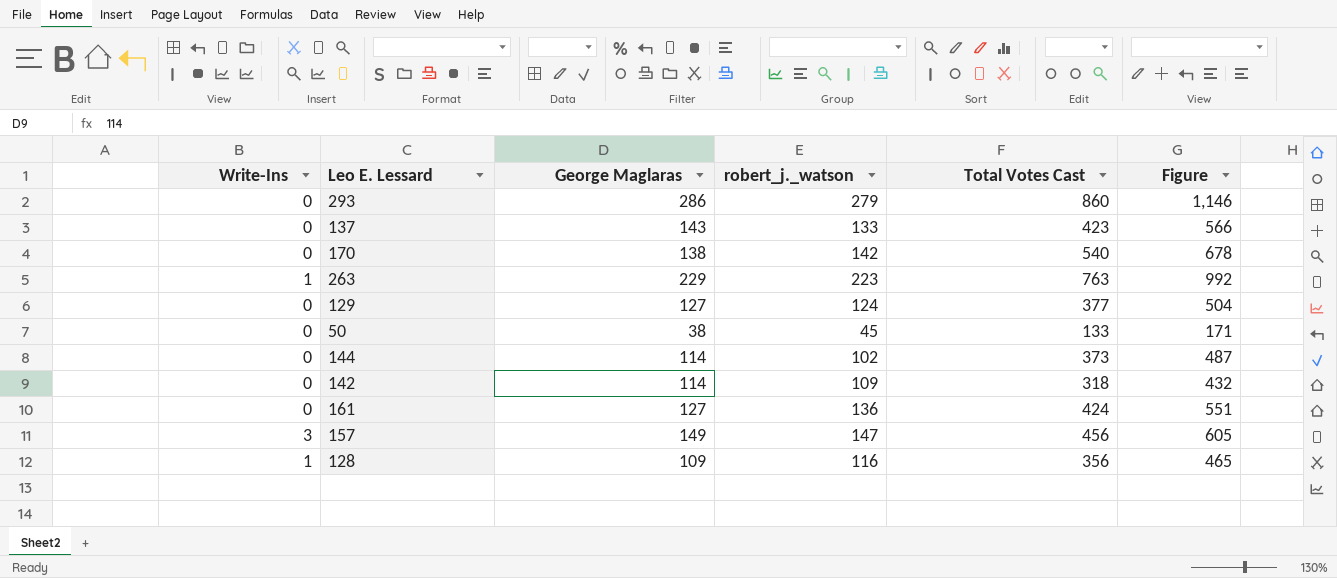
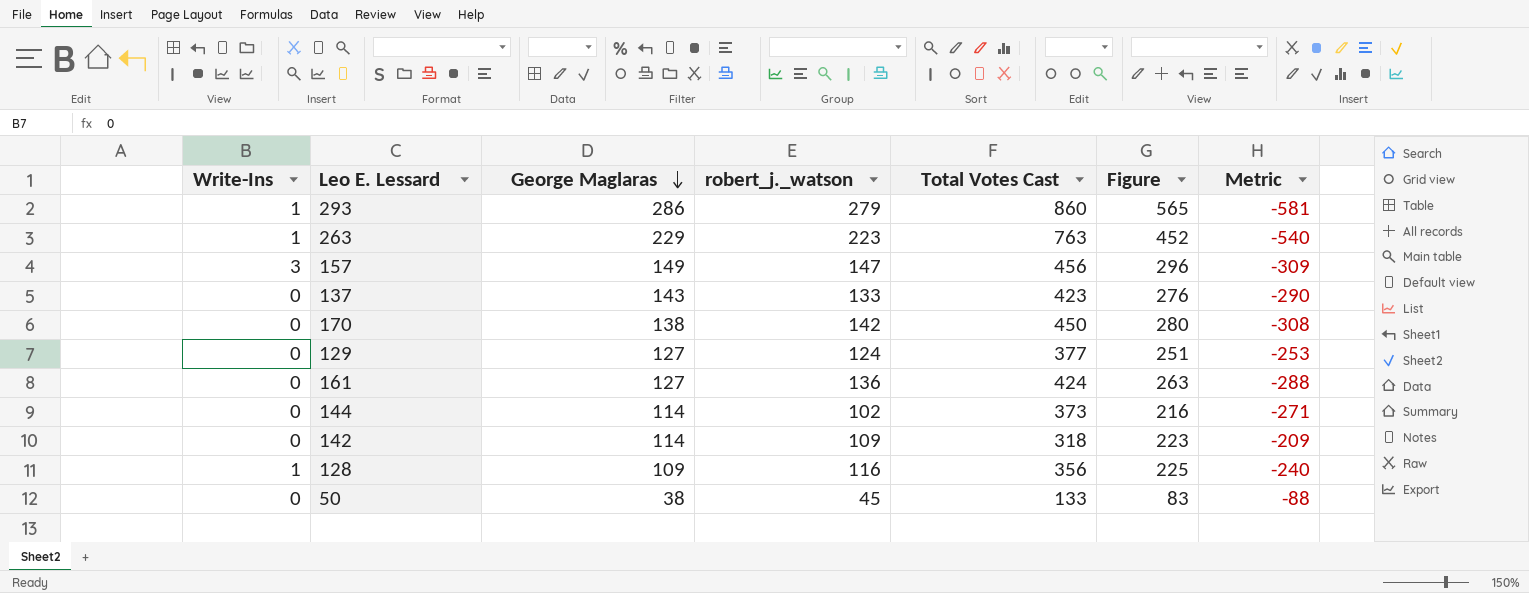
row order: none -> George Maglaras descending
column Figure | formula: [George Maglaras] + [Total Votes Cast] -> [George Maglaras] + [robert_j._watson]
column Metric | formula: none -> [robert_j._watson] - [Total Votes Cast]
293 | Write-Ins: 0 -> 1
170 | Total Votes Cast: 540 -> 450

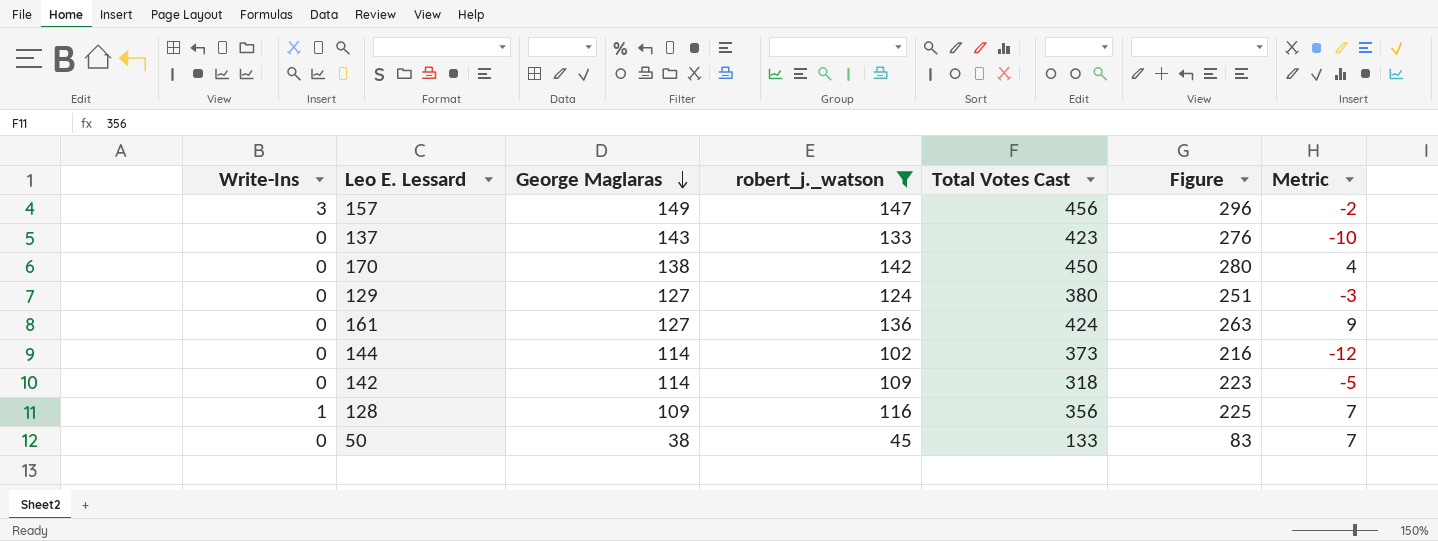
filter: none -> robert_j._watson <= 147
column Metric | formula: [robert_j._watson] - [Total Votes Cast] -> [robert_j._watson] - [George Maglaras]
129 | Total Votes Cast: 377 -> 380

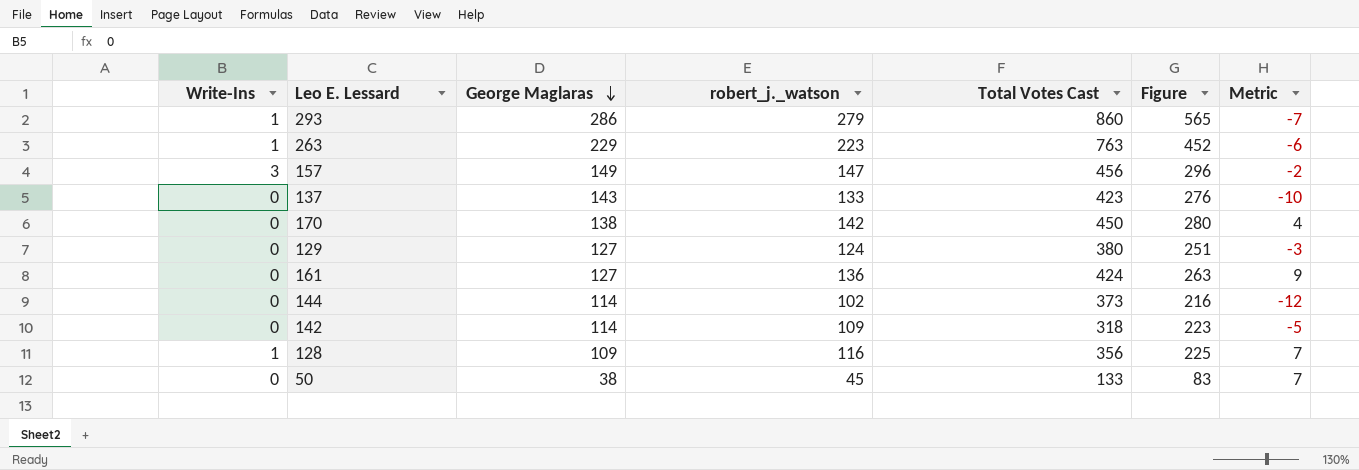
filter: robert_j._watson <= 147 -> none

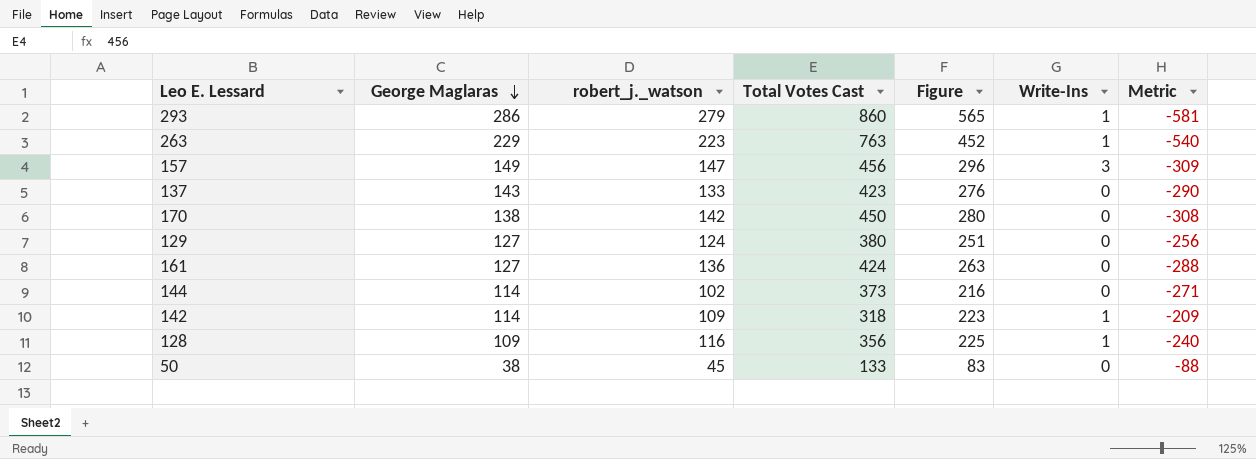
column Write-Ins | position: 1 -> 6
column Metric | formula: [robert_j._watson] - [George Maglaras] -> [robert_j._watson] - [Total Votes Cast]
142 | Write-Ins: 0 -> 1

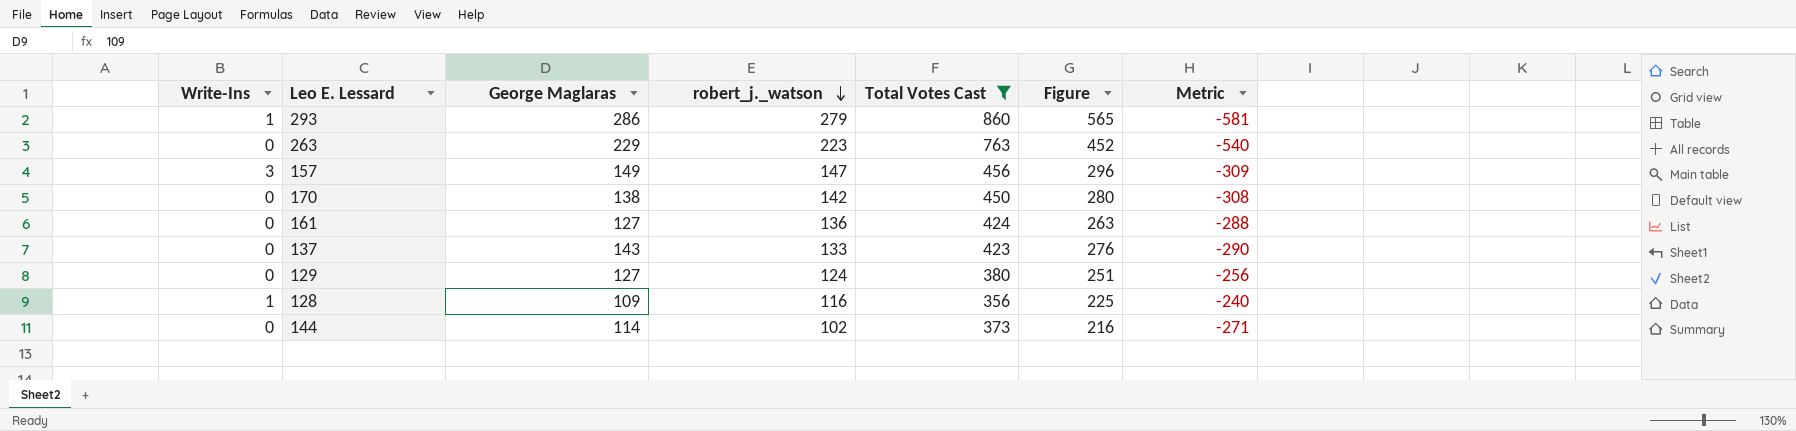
filter: none -> Total Votes Cast >= 356
row order: George Maglaras descending -> robert_j._watson descending
column Write-Ins | position: 6 -> 1
263 | Write-Ins: 1 -> 0

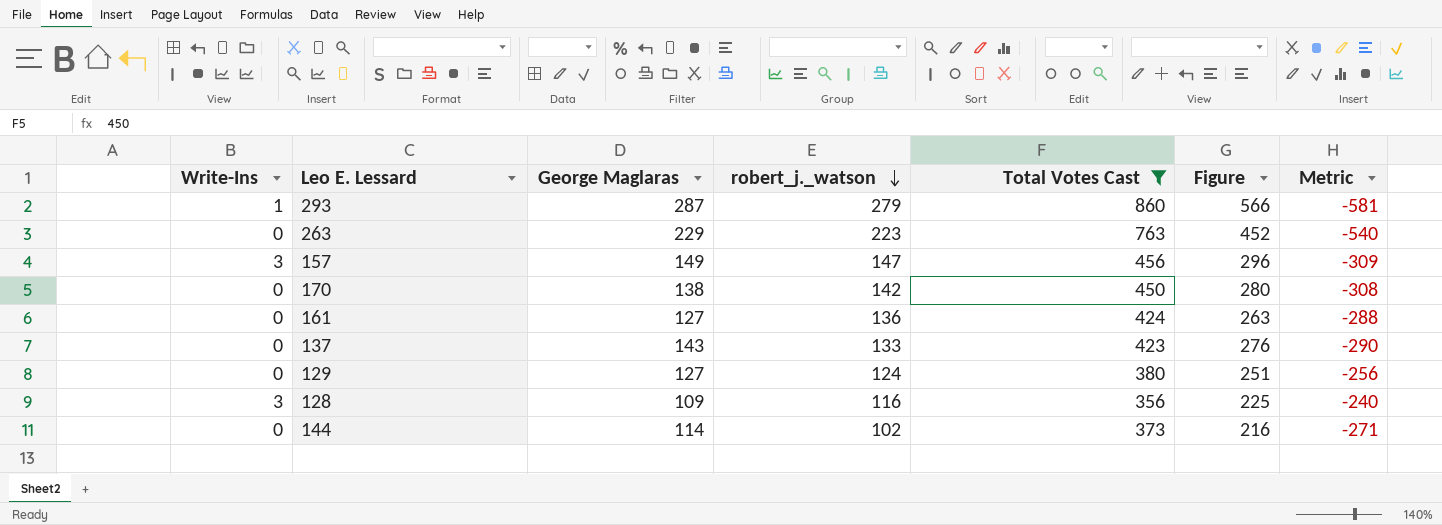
293 | George Maglaras: 286 -> 287
293 | Figure: 565 -> 566
128 | Write-Ins: 1 -> 3

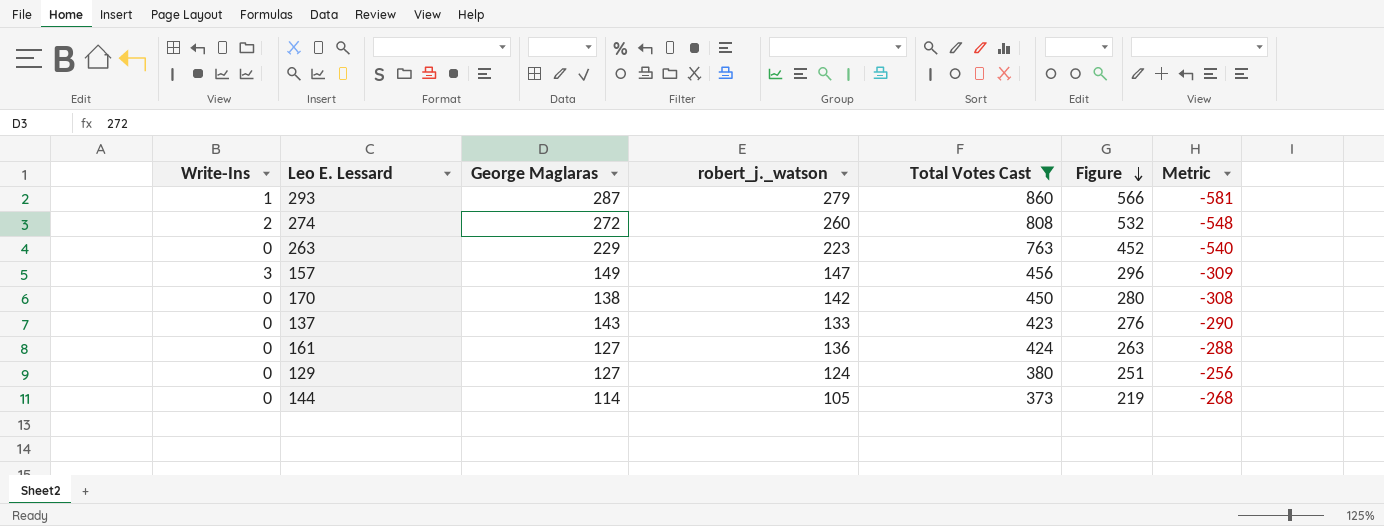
row order: robert_j._watson descending -> Figure descending
row 128: 3 | 109 | 116 | 356 | 225 | -240 -> none
row 274: none -> 2 | 272 | 260 | 808 | 532 | -548
144 | robert_j._watson: 102 -> 105
144 | Figure: 216 -> 219
144 | Metric: -271 -> -268

